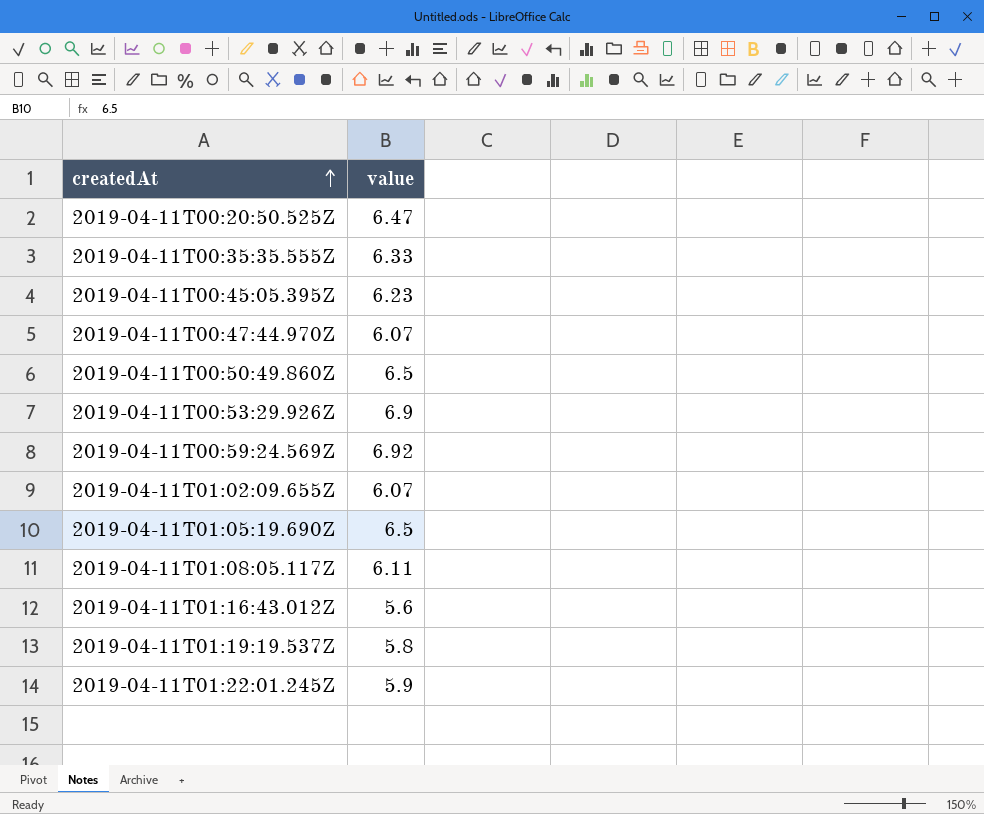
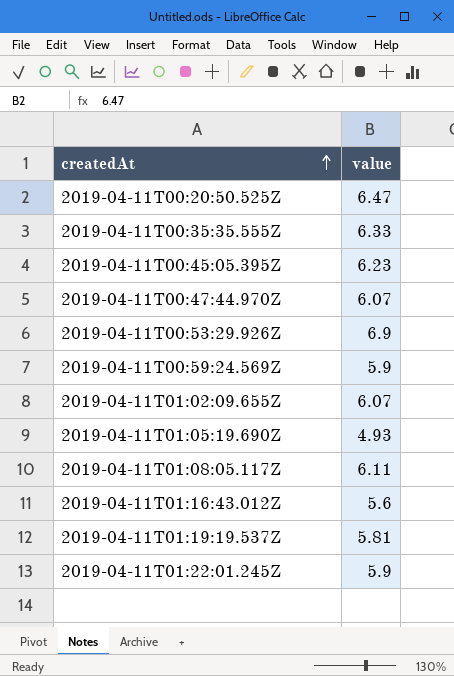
row 2019-04-11T00:50:49.860Z: 6.5 -> none
2019-04-11T00:59:24.569Z | value: 6.92 -> 5.9
2019-04-11T01:05:19.690Z | value: 6.5 -> 4.93
2019-04-11T01:19:19.537Z | value: 5.8 -> 5.81

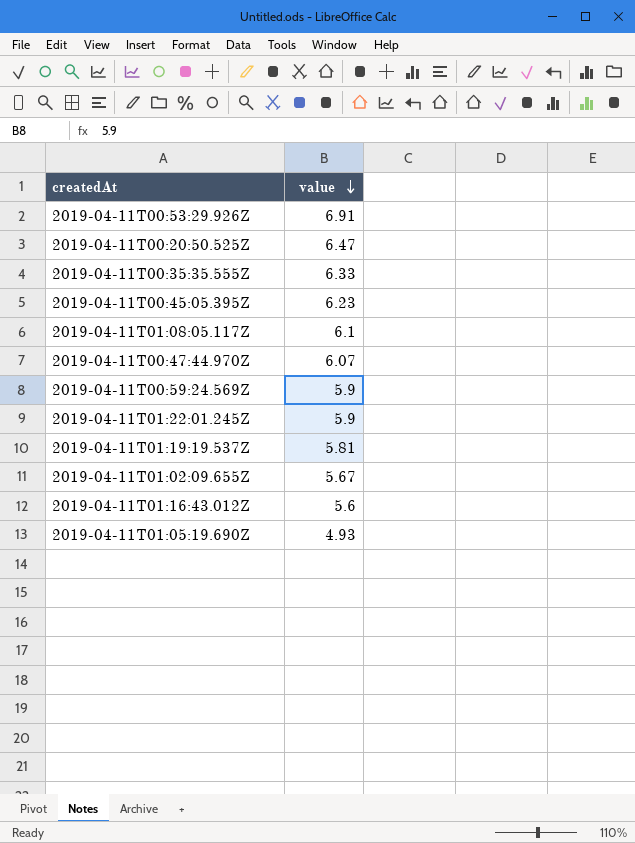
row order: createdAt ascending -> value descending
2019-04-11T00:53:29.926Z | value: 6.9 -> 6.91
2019-04-11T01:08:05.117Z | value: 6.11 -> 6.1
2019-04-11T01:02:09.655Z | value: 6.07 -> 5.67

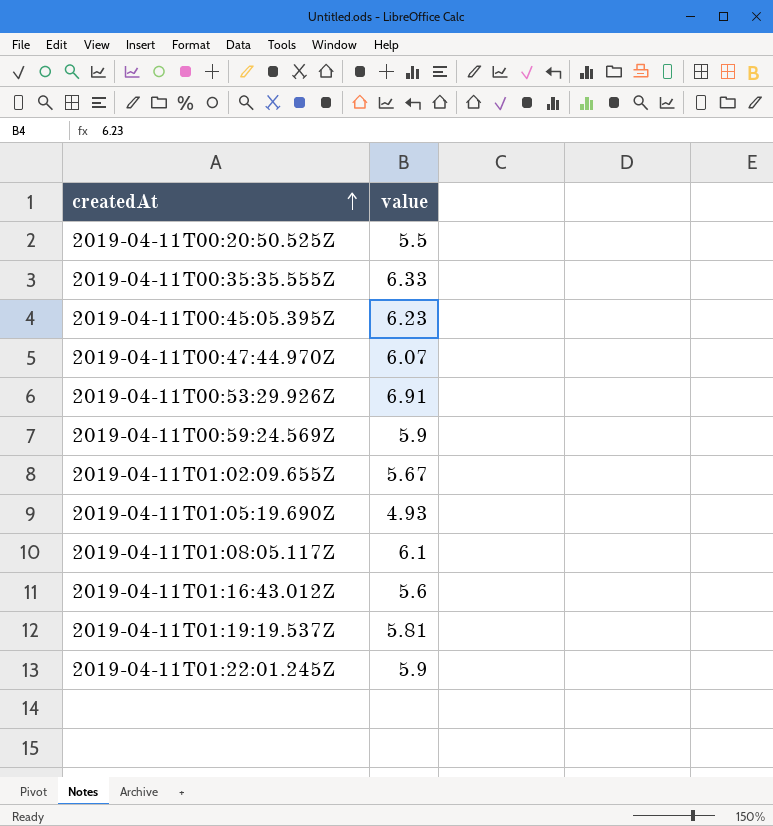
row order: value descending -> createdAt ascending
2019-04-11T00:20:50.525Z | value: 6.47 -> 5.5

